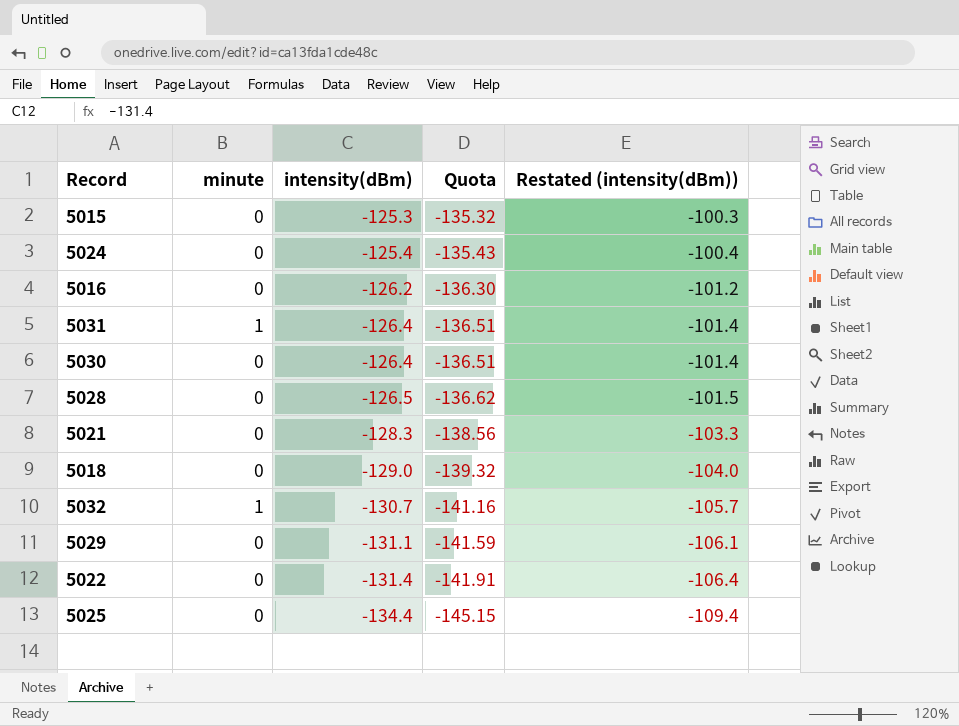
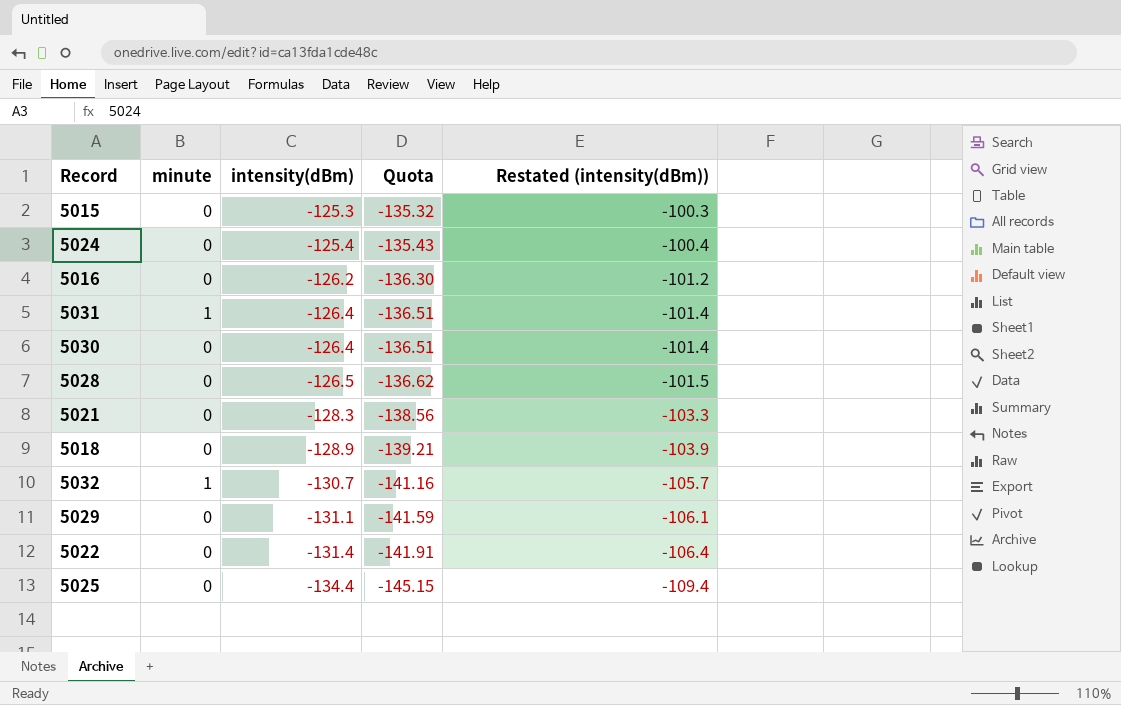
5018 | intensity(dBm): -129.0 -> -128.9
5018 | Quota: -139.32 -> -139.21
5018 | Restated (intensity(dBm)): -104.0 -> -103.9

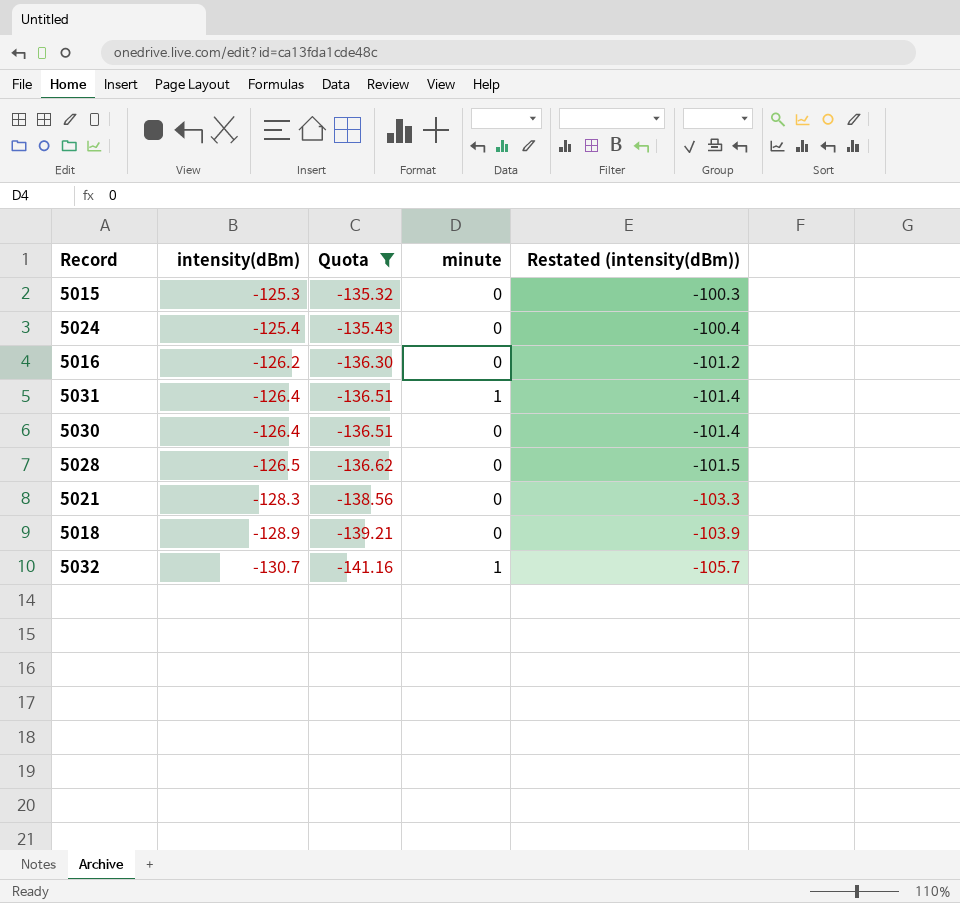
filter: none -> Quota >= -141.16
column minute | position: 2 -> 4

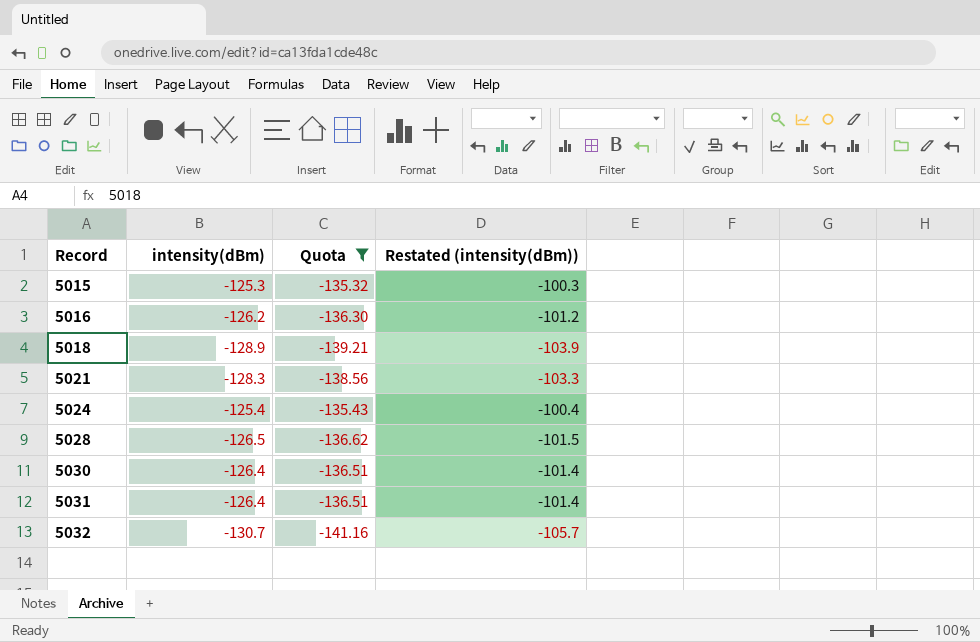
row order: intensity(dBm) descending -> Record ascending
column minute | position: 4 -> none

